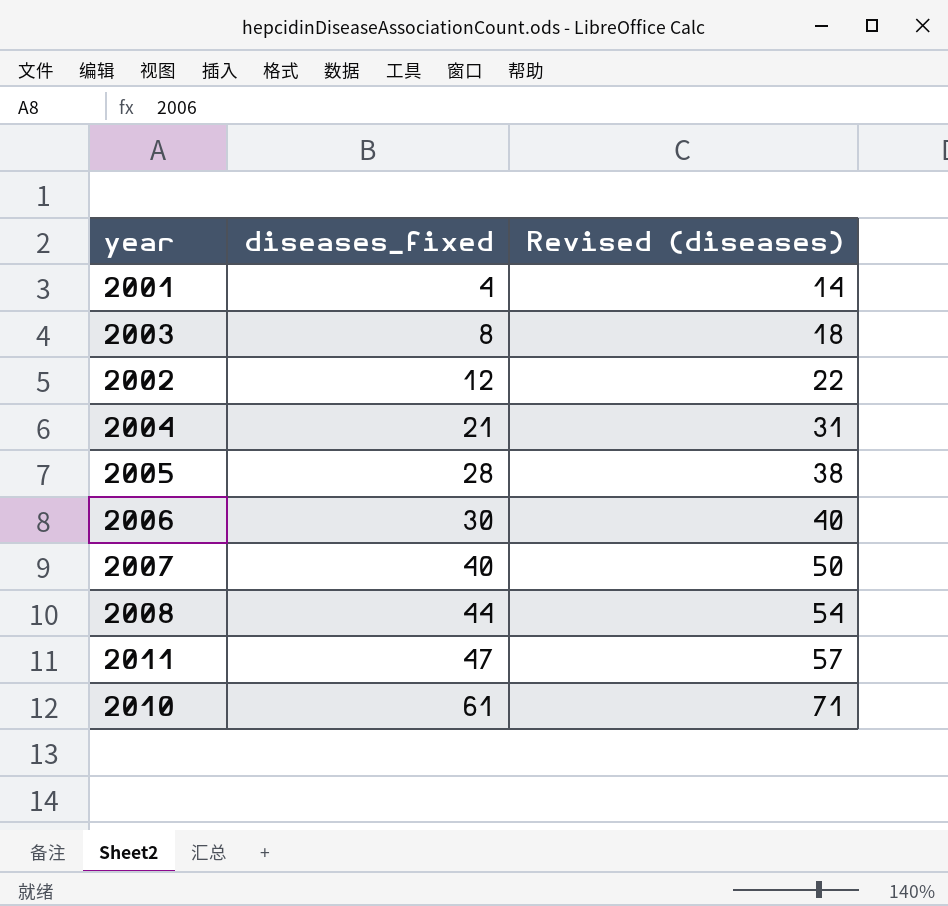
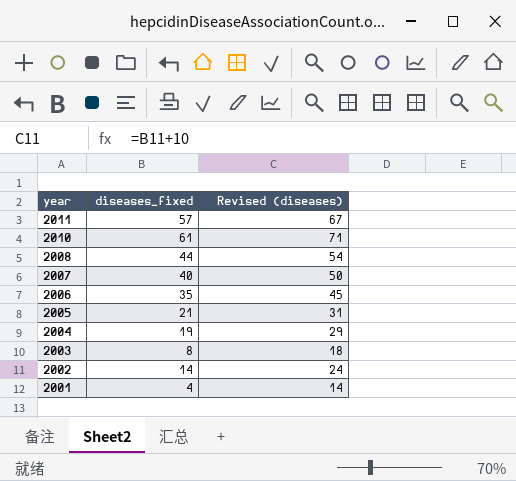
row order: diseases_fixed ascending -> year descending
2011 | diseases_fixed: 47 -> 57
2011 | Revised (diseases): 57 -> 67
2006 | diseases_fixed: 30 -> 35
2006 | Revised (diseases): 40 -> 45
2005 | diseases_fixed: 28 -> 21
2005 | Revised (diseases): 38 -> 31
2004 | diseases_fixed: 21 -> 19
2004 | Revised (diseases): 31 -> 29
2002 | diseases_fixed: 12 -> 14
2002 | Revised (diseases): 22 -> 24

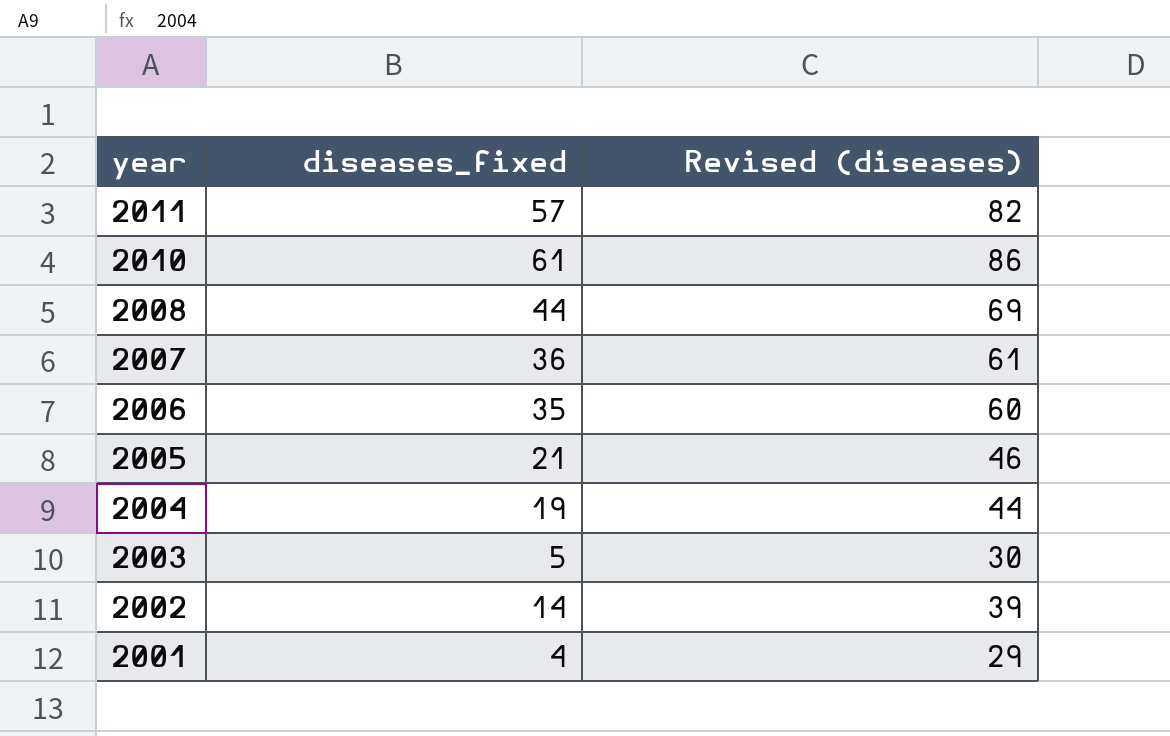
column Revised (diseases) | formula: [diseases_fixed] + 10 -> [diseases_fixed] + 25
2007 | diseases_fixed: 40 -> 36
2003 | diseases_fixed: 8 -> 5

